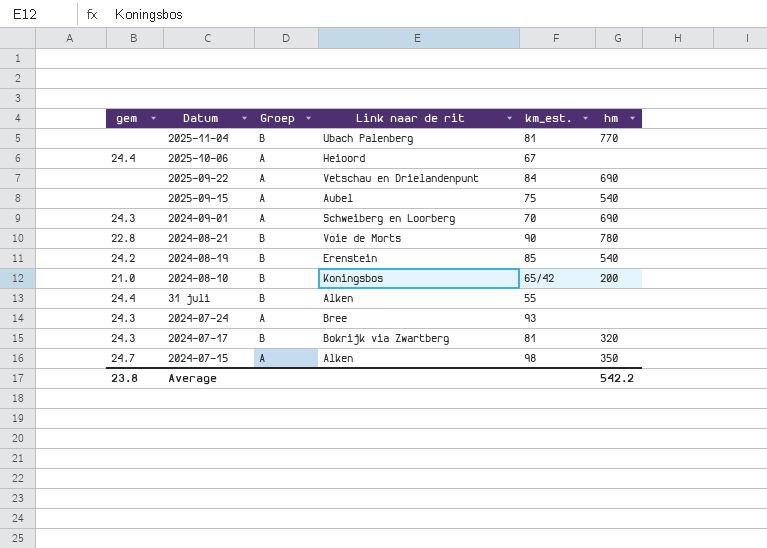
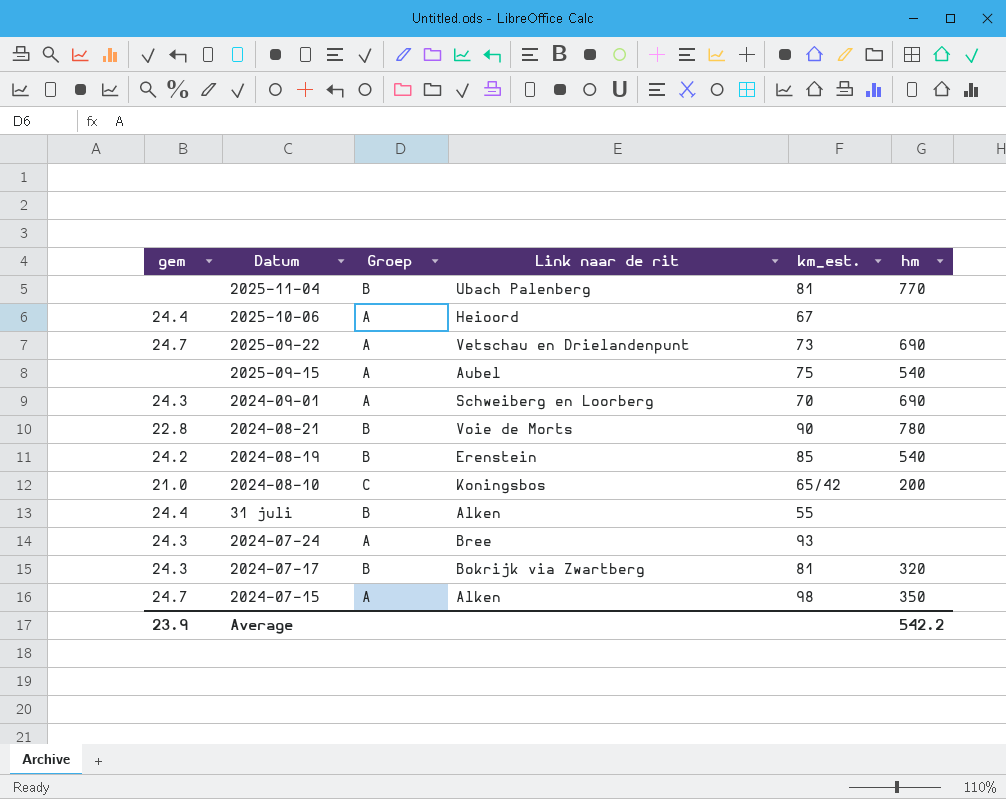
2025-09-22 | gem: none -> 24.7
2025-09-22 | km_est.: 84 -> 73
2024-08-10 | Groep: B -> C
Average | gem: 23.8 -> 23.9

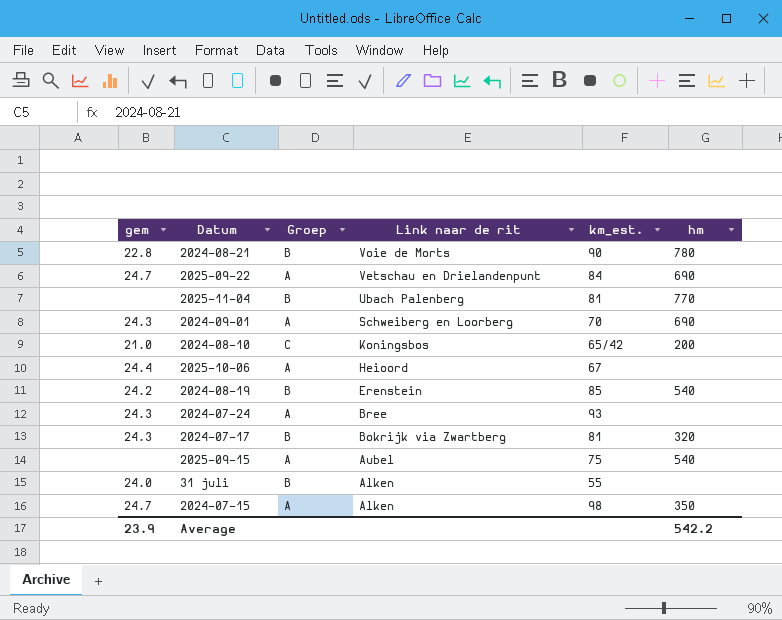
row order: none -> Link naar de rit descending
2025-09-22 | km_est.: 73 -> 84
31 juli | gem: 24.4 -> 24.0

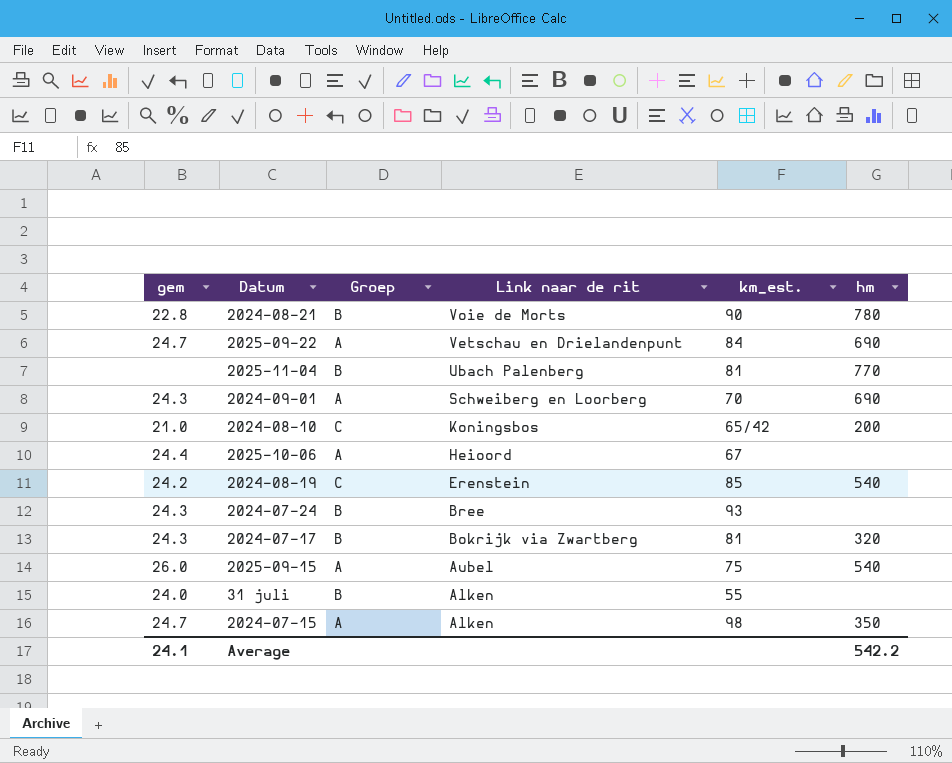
2024-08-19 | Groep: B -> C
2024-07-24 | Groep: A -> B
2025-09-15 | gem: none -> 26.0
Average | gem: 23.9 -> 24.1

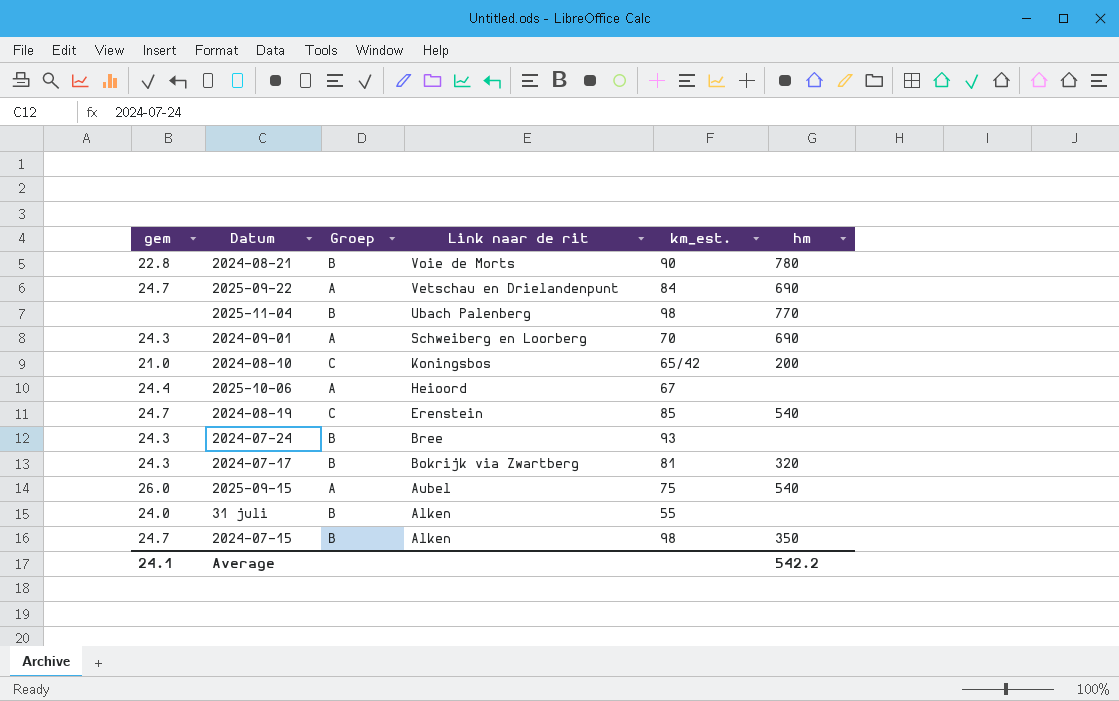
2025-11-04 | km_est.: 81 -> 98
2024-08-19 | gem: 24.2 -> 24.7
2024-07-15 | Groep: A -> B

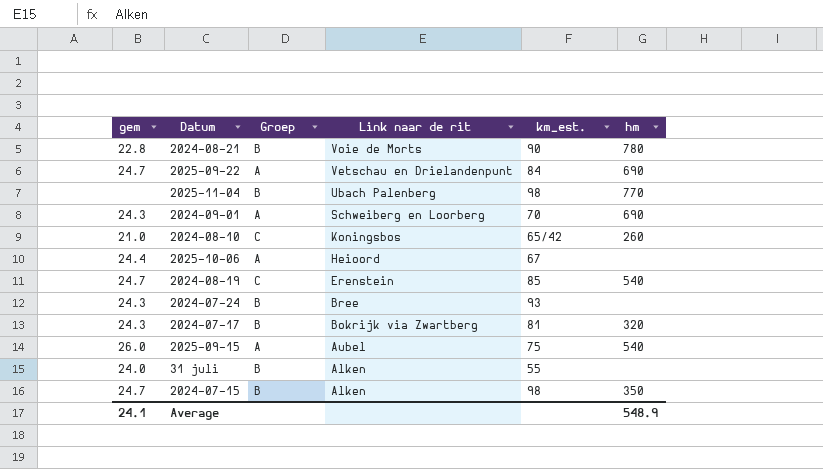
2024-08-10 | hm: 200 -> 260
Average | hm: 542.2 -> 548.9

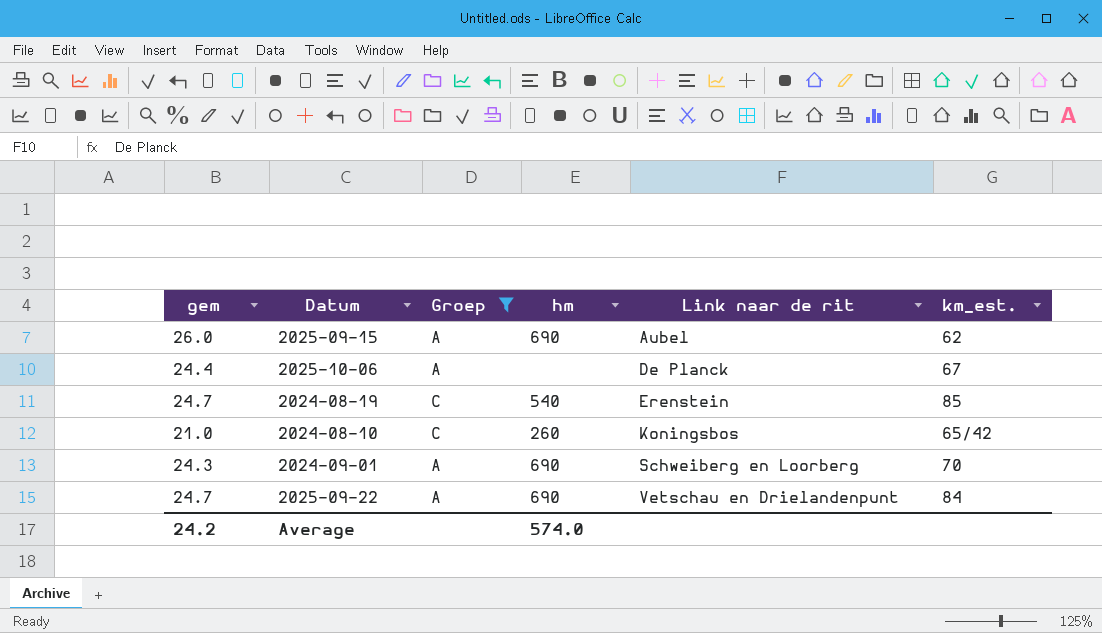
filter: none -> Groep != B
row order: Link naar de rit descending -> Link naar de rit ascending
column hm | position: 6 -> 4
2025-09-15 | hm: 540 -> 690
2025-09-15 | km_est.: 75 -> 62
2025-10-06 | Link naar de rit: Heioord -> De Planck
Average | gem: 24.1 -> 24.2
Average | hm: 548.9 -> 574.0

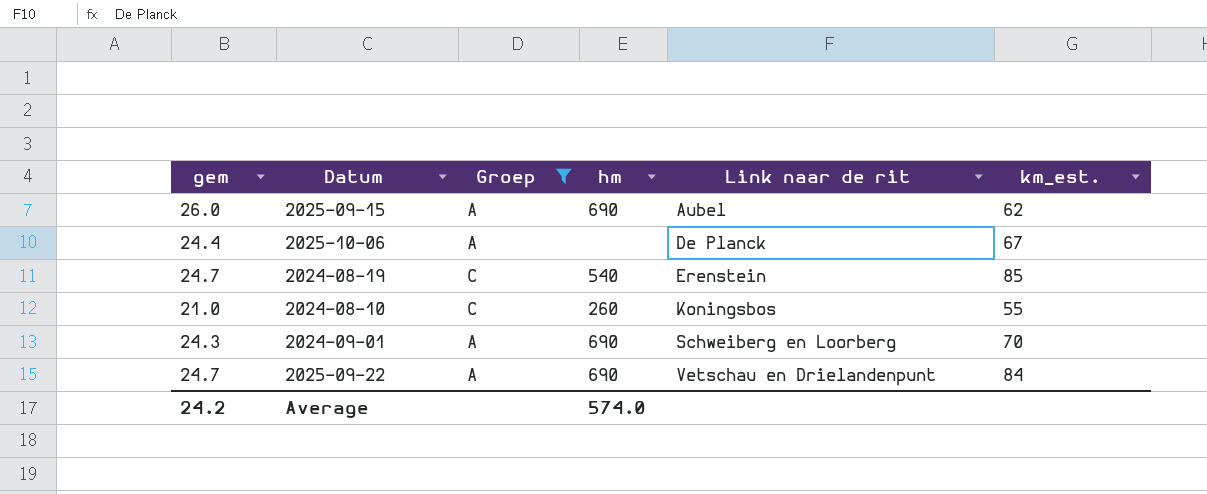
2024-08-10 | km_est.: 65/42 -> 55

